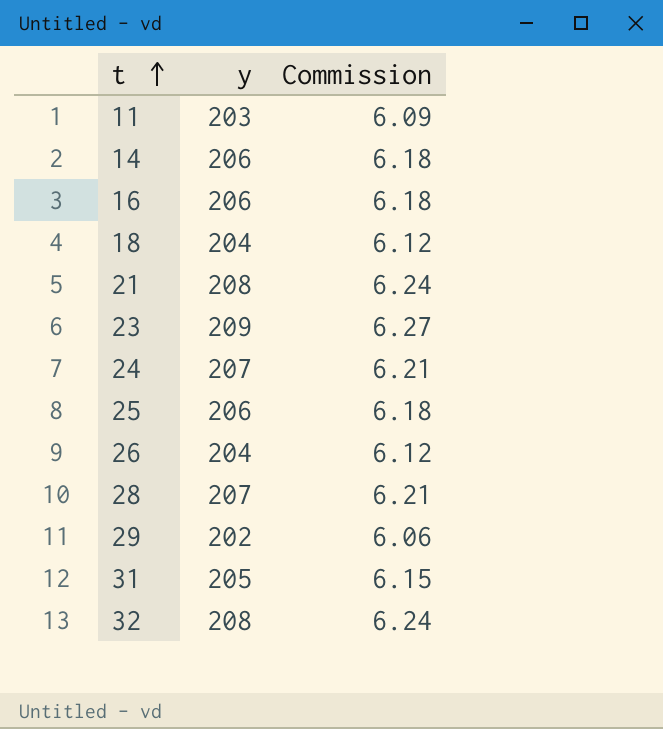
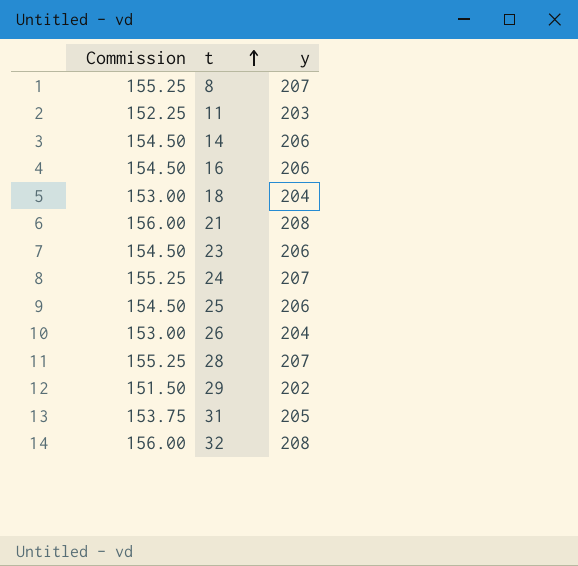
column Commission | formula: [y] * 0.03 -> [y] * 0.75
column Commission | position: 3 -> 1
row 8: none -> 155.25 | 207
23 | y: 209 -> 206

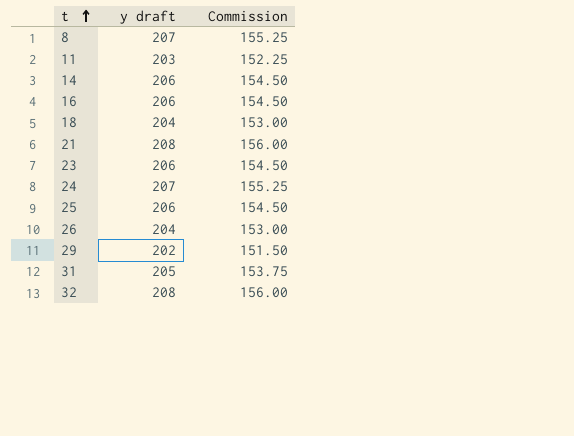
column name: y -> y draft
column Commission | position: 1 -> 3
row 28: 155.25 | 207 -> none

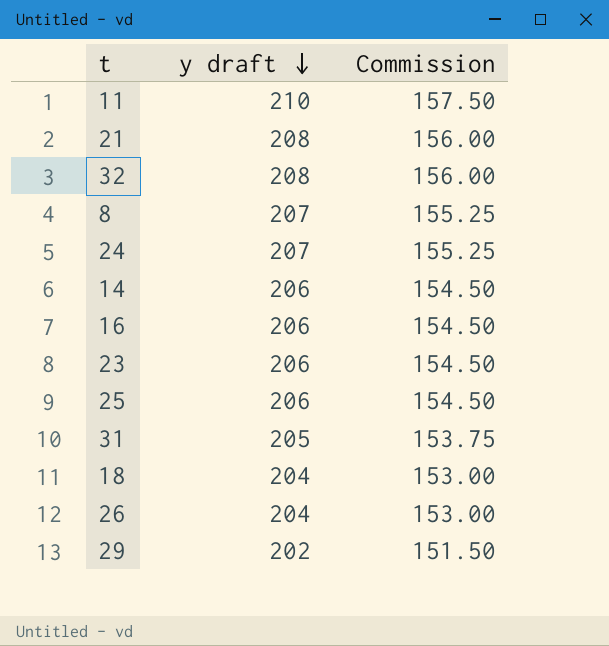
row order: t ascending -> y draft descending
11 | y draft: 203 -> 210
11 | Commission: 152.25 -> 157.50

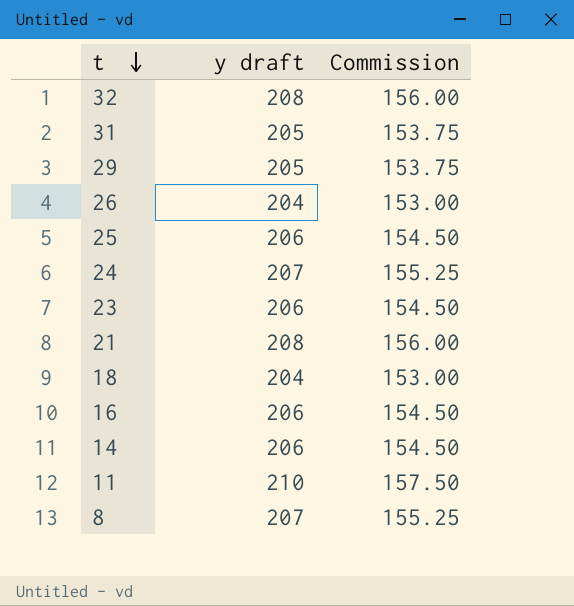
row order: y draft descending -> t descending
29 | y draft: 202 -> 205
29 | Commission: 151.50 -> 153.75

